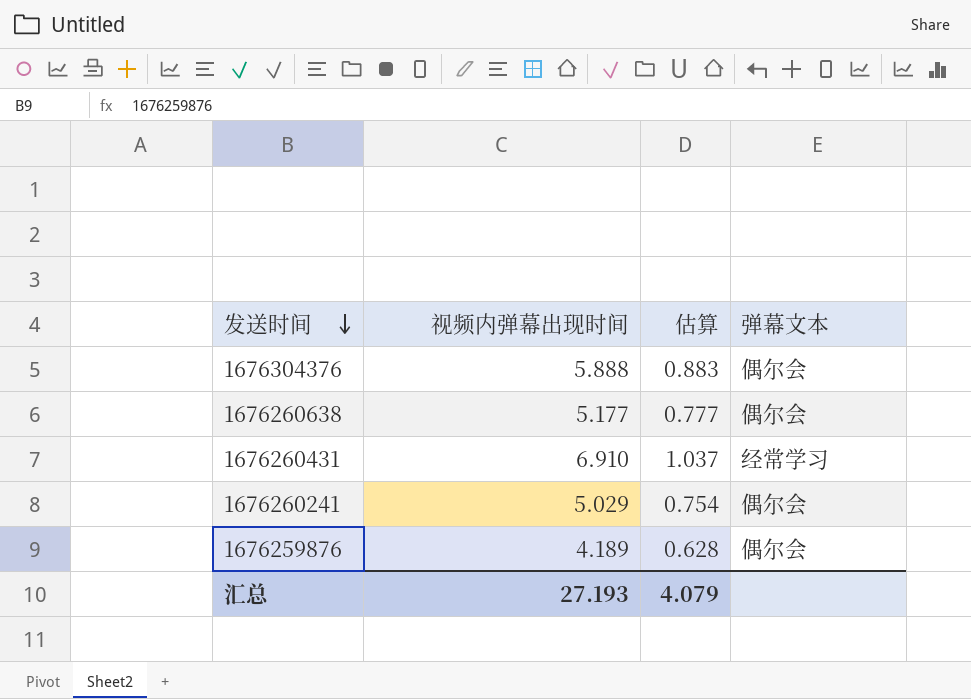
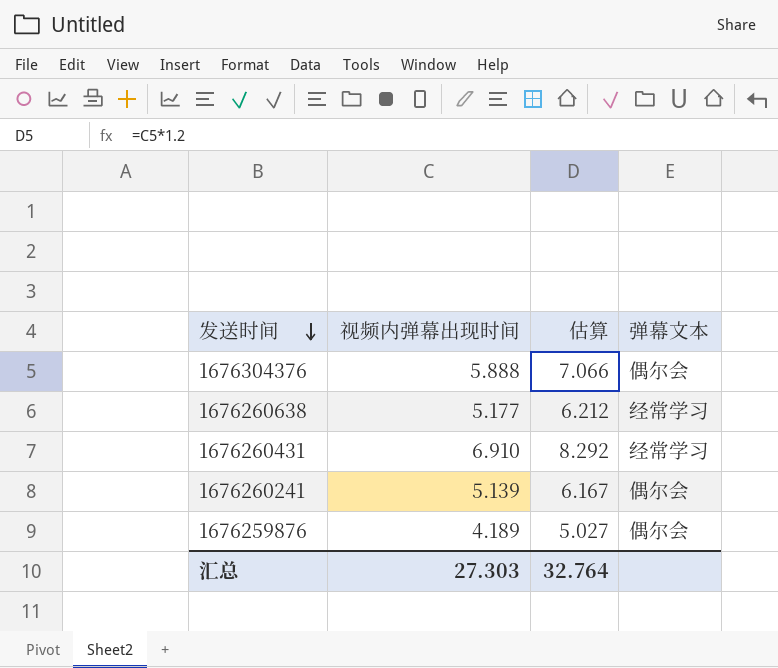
column 估算 | formula: [视频内弹幕出现时间] * 0.15 -> [视频内弹幕出现时间] * 1.2
1676260638 | 弹幕文本: 偶尔会 -> 经常学习
1676260241 | 视频内弹幕出现时间: 5.029 -> 5.139
汇总 | 视频内弹幕出现时间: 27.193 -> 27.303
汇总 | 估算: 4.079 -> 32.764

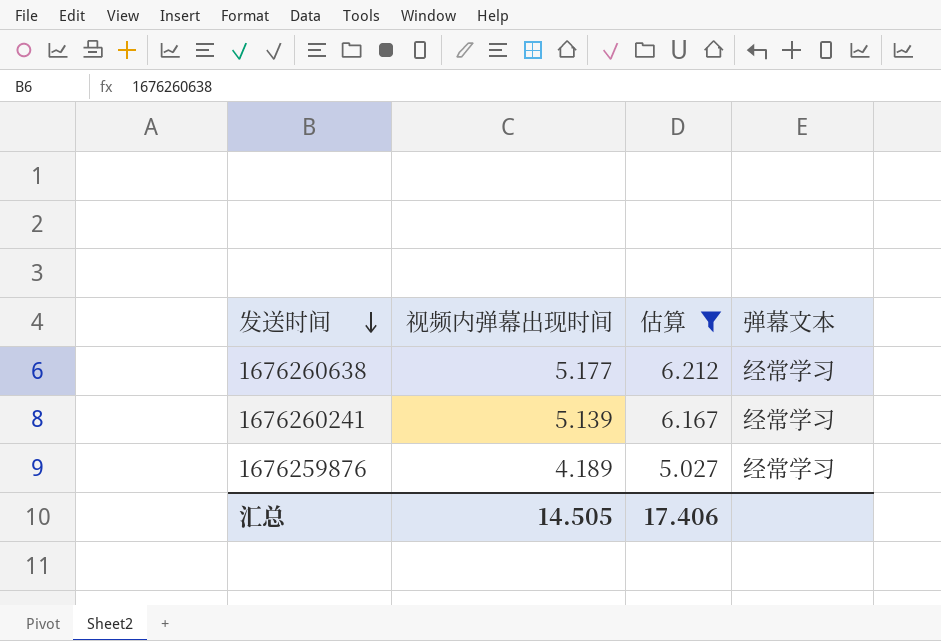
filter: none -> 估算 <= 6.212
1676260241 | 弹幕文本: 偶尔会 -> 经常学习
1676259876 | 弹幕文本: 偶尔会 -> 经常学习
汇总 | 视频内弹幕出现时间: 27.303 -> 14.505
汇总 | 估算: 32.764 -> 17.406

